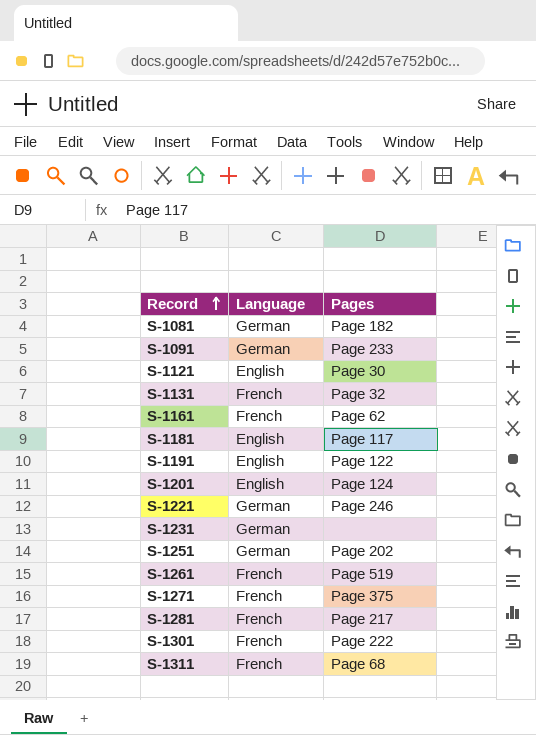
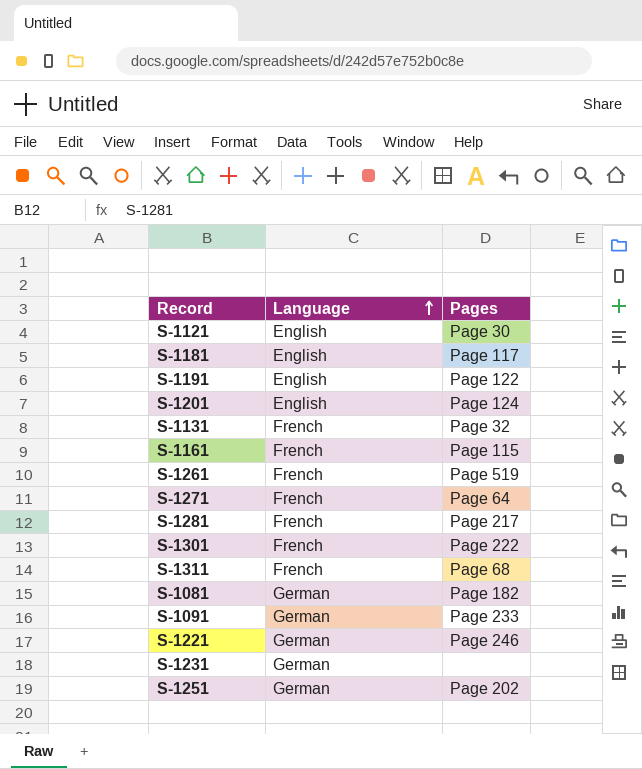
row order: Record ascending -> Language ascending
S-1161 | Pages: Page 62 -> Page 115
S-1271 | Pages: Page 375 -> Page 64

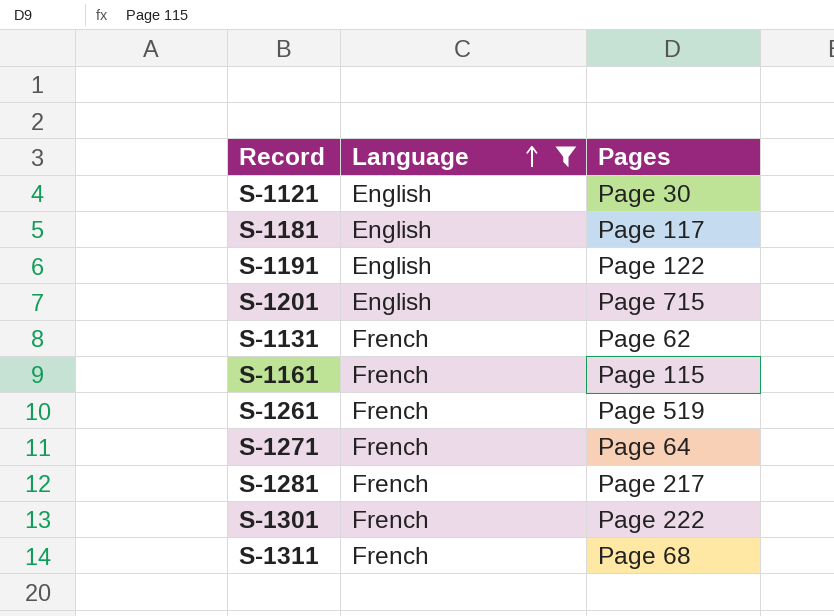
filter: none -> Language != German
S-1201 | Pages: Page 124 -> Page 715
S-1131 | Pages: Page 32 -> Page 62

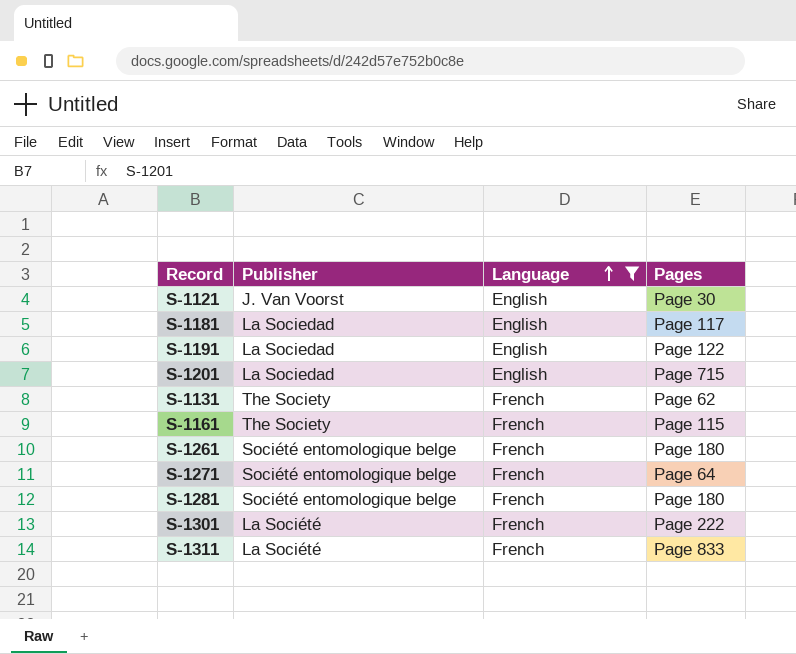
column Publisher | position: none -> 2
S-1261 | Pages: Page 519 -> Page 180
S-1281 | Pages: Page 217 -> Page 180
S-1311 | Pages: Page 68 -> Page 833

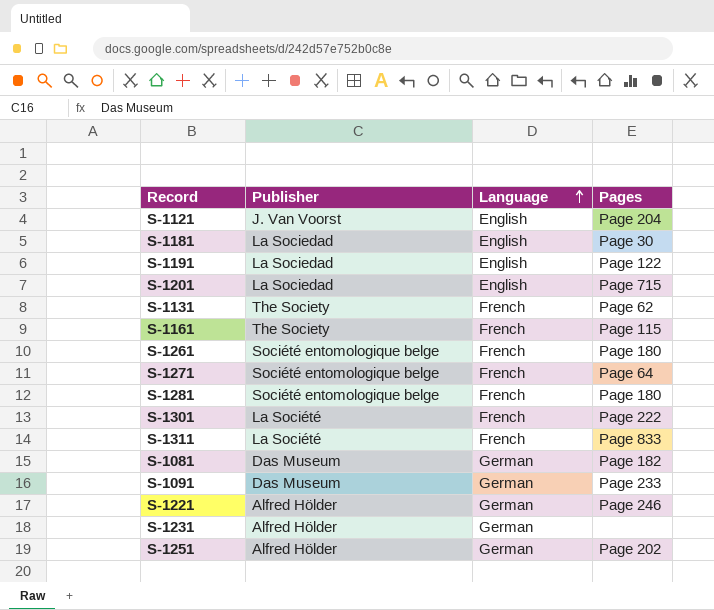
filter: Language != German -> none
S-1121 | Pages: Page 30 -> Page 204
S-1181 | Pages: Page 117 -> Page 30

